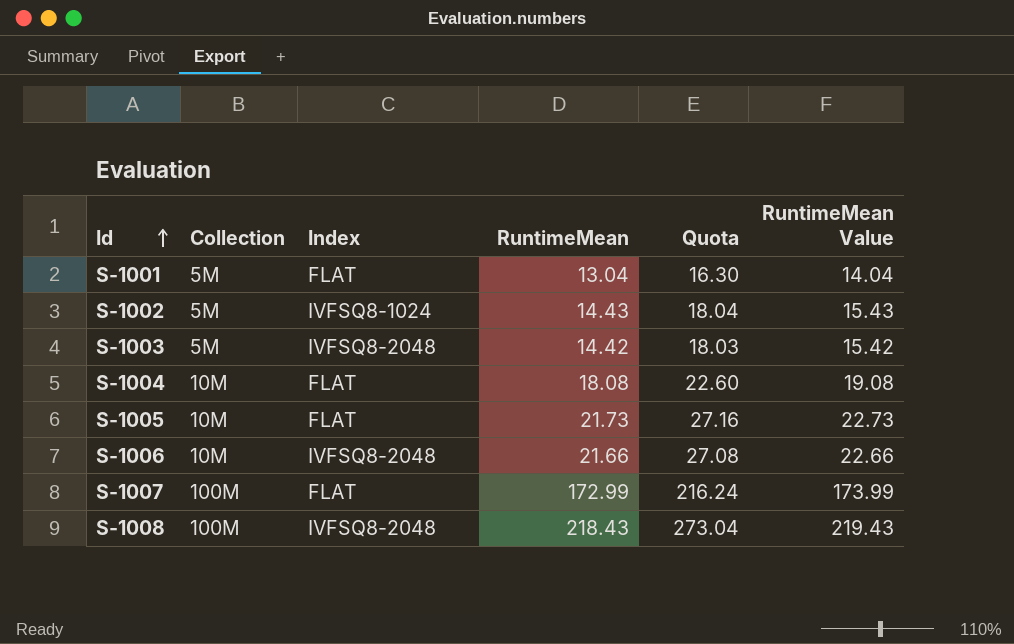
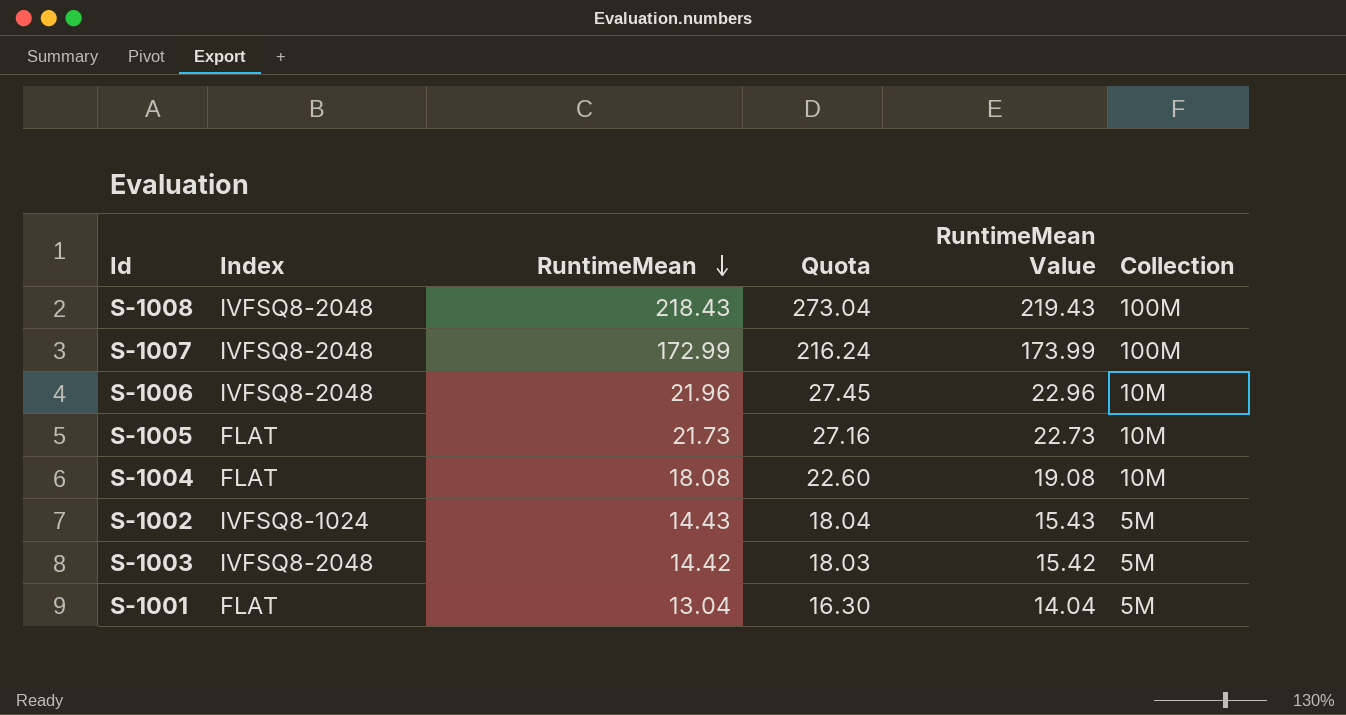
row order: Id ascending -> RuntimeMean descending
column Collection | position: 2 -> 6
S-1007 | Index: FLAT -> IVFSQ8-2048
S-1006 | RuntimeMean: 21.66 -> 21.96
S-1006 | Quota: 27.08 -> 27.45
S-1006 | RuntimeMean Value: 22.66 -> 22.96

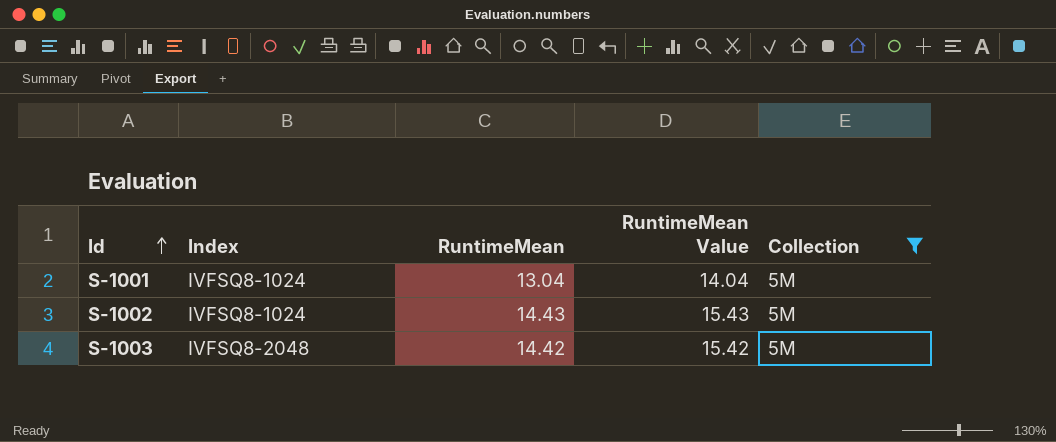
filter: none -> Collection = 5M
row order: RuntimeMean descending -> Id ascending
column Quota | formula: [RuntimeMean] * 1.25 -> none
S-1001 | Index: FLAT -> IVFSQ8-1024

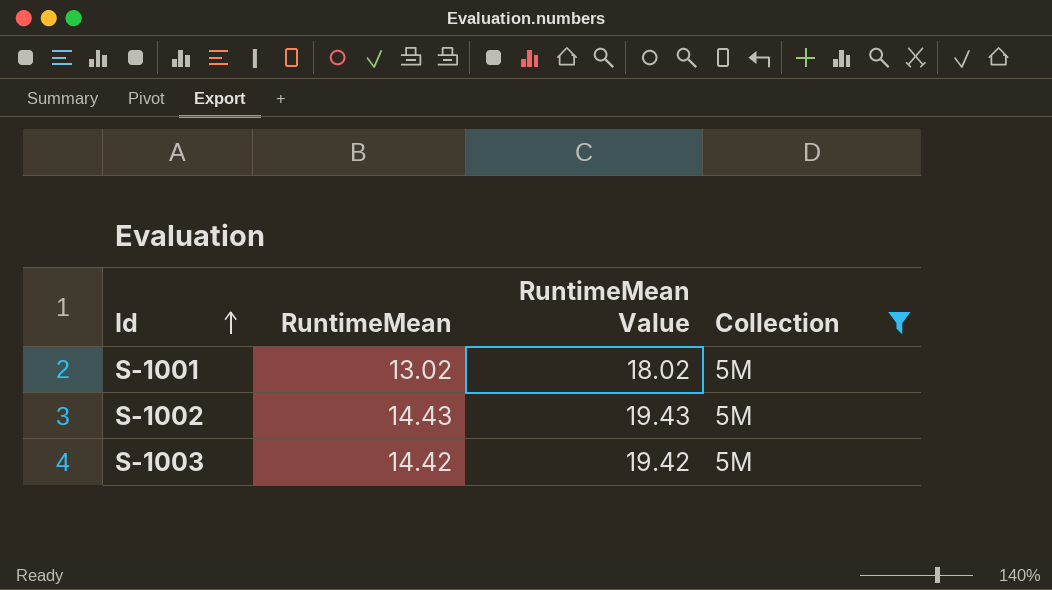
column Index | position: 2 -> none
column RuntimeMean Value | formula: [RuntimeMean] + 1 -> [RuntimeMean] + 5
S-1001 | RuntimeMean: 13.04 -> 13.02

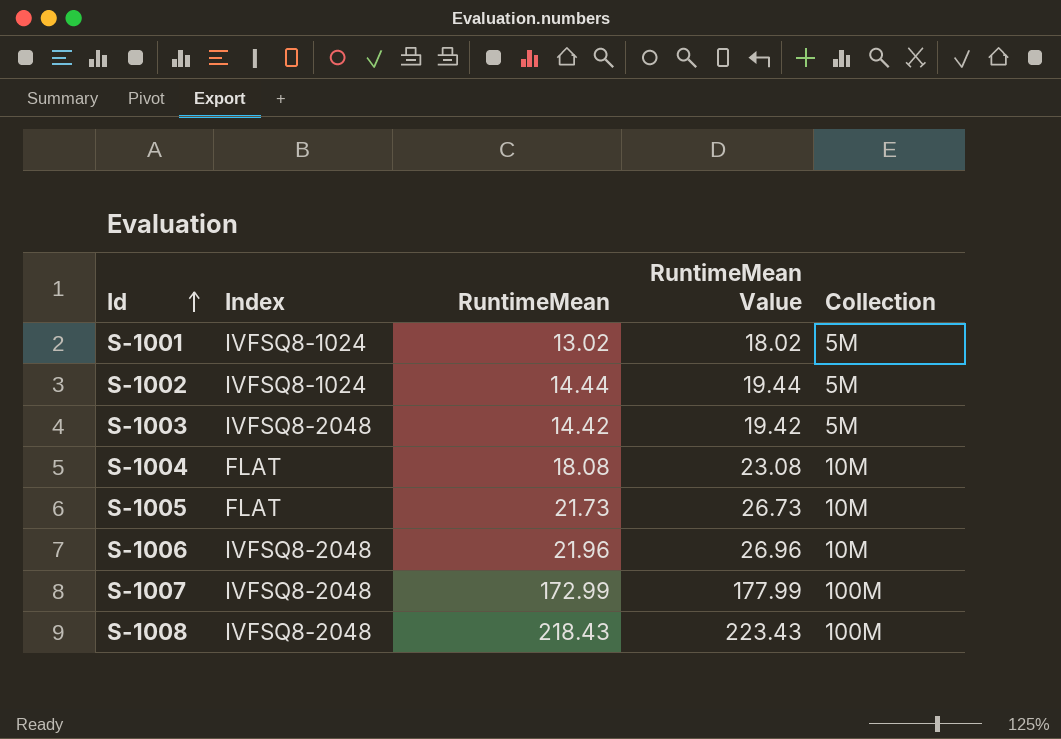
filter: Collection = 5M -> none
column Index | position: none -> 2
S-1002 | RuntimeMean: 14.43 -> 14.44
S-1002 | RuntimeMean Value: 19.43 -> 19.44

